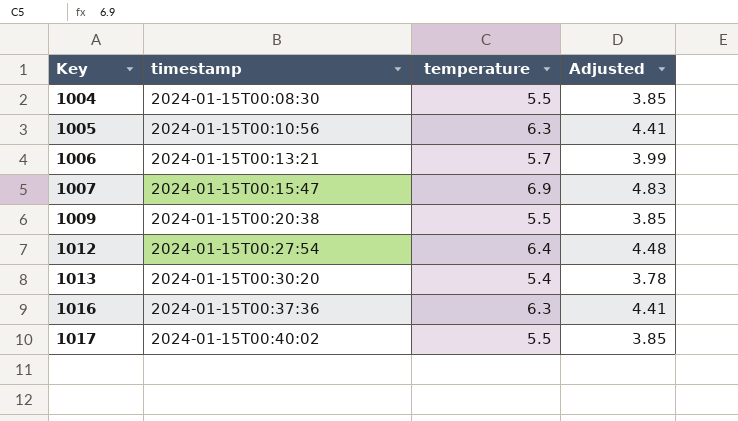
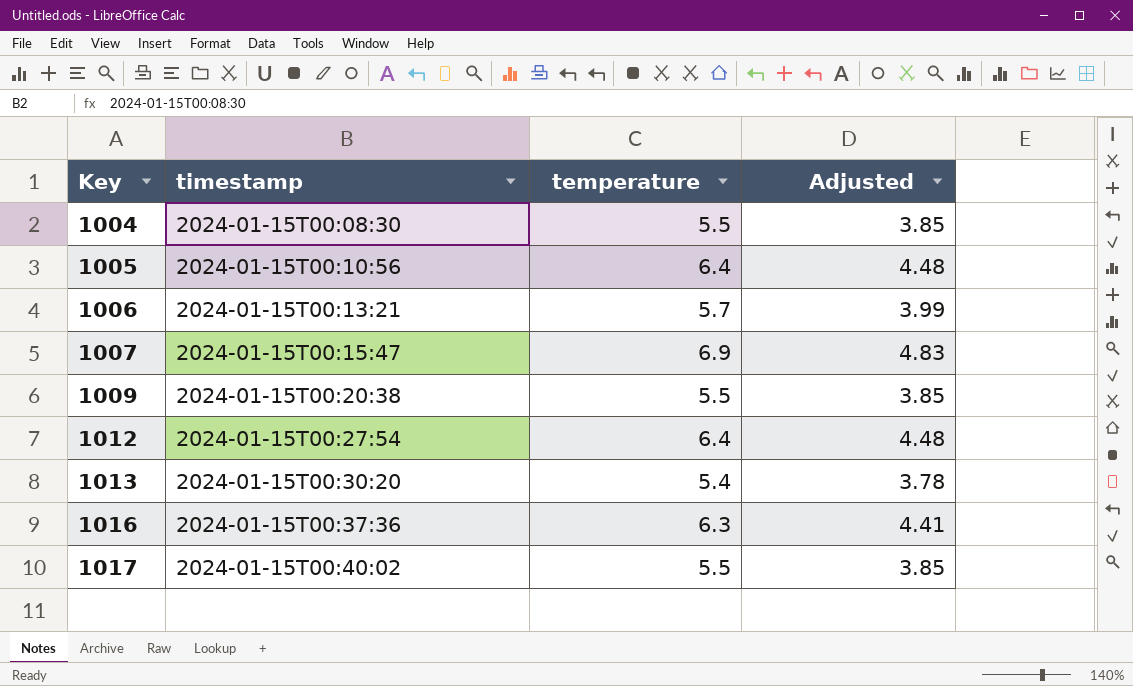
1005 | temperature: 6.3 -> 6.4
1005 | Adjusted: 4.41 -> 4.48

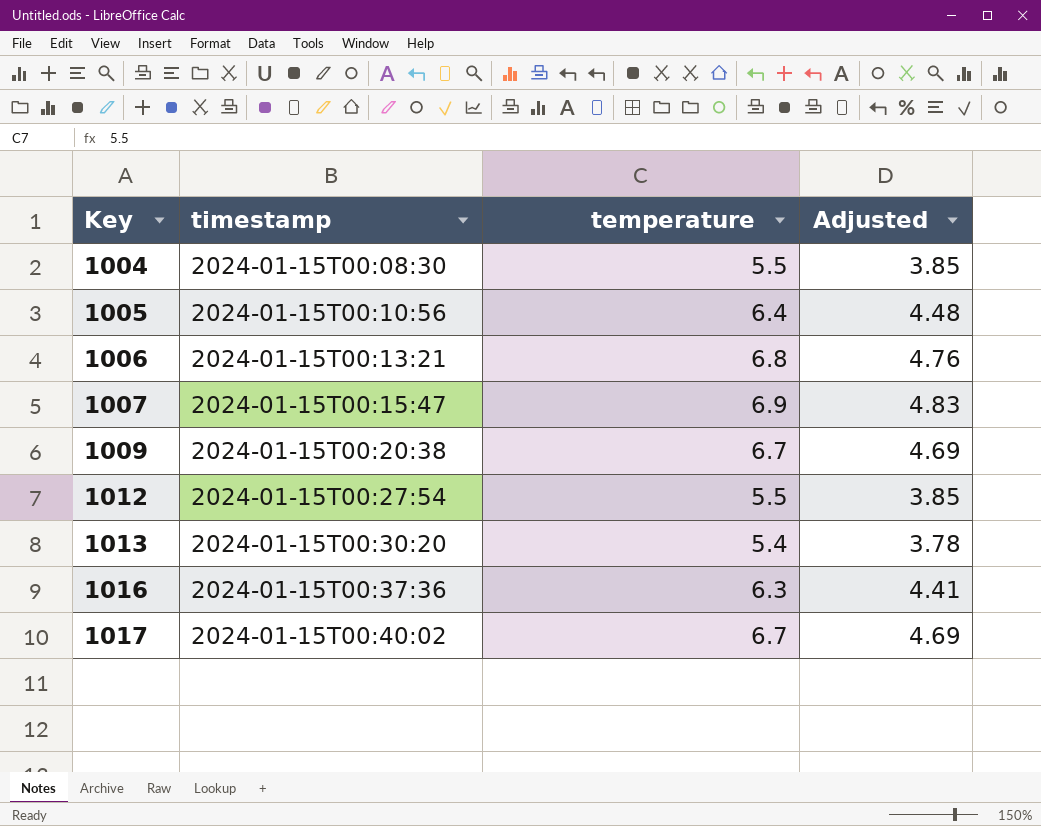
1006 | temperature: 5.7 -> 6.8
1006 | Adjusted: 3.99 -> 4.76
1009 | temperature: 5.5 -> 6.7
1009 | Adjusted: 3.85 -> 4.69
1012 | temperature: 6.4 -> 5.5
1012 | Adjusted: 4.48 -> 3.85
1017 | temperature: 5.5 -> 6.7
1017 | Adjusted: 3.85 -> 4.69

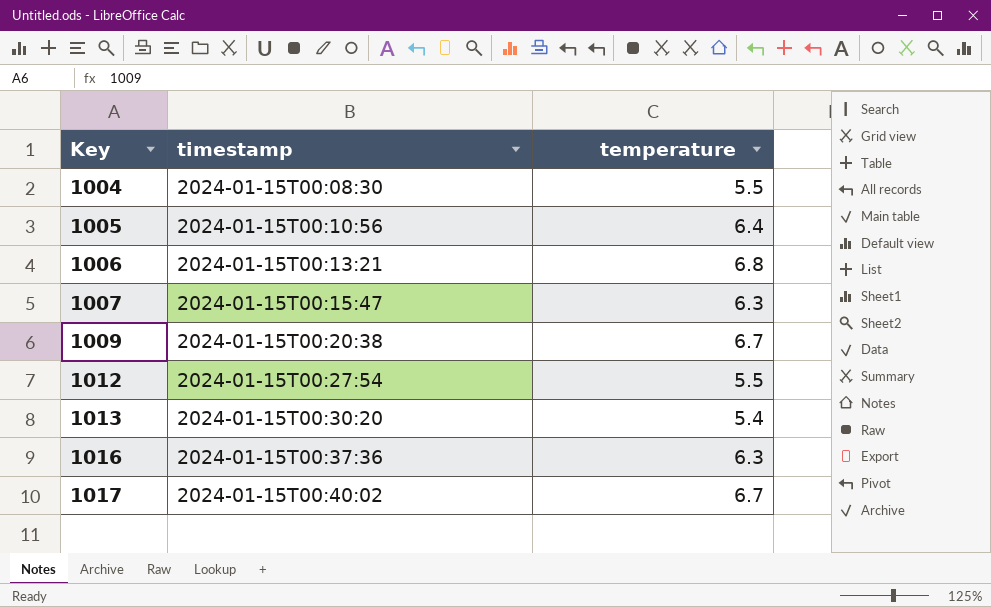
column Adjusted | formula: [temperature] * 0.7 -> none
1007 | temperature: 6.9 -> 6.3

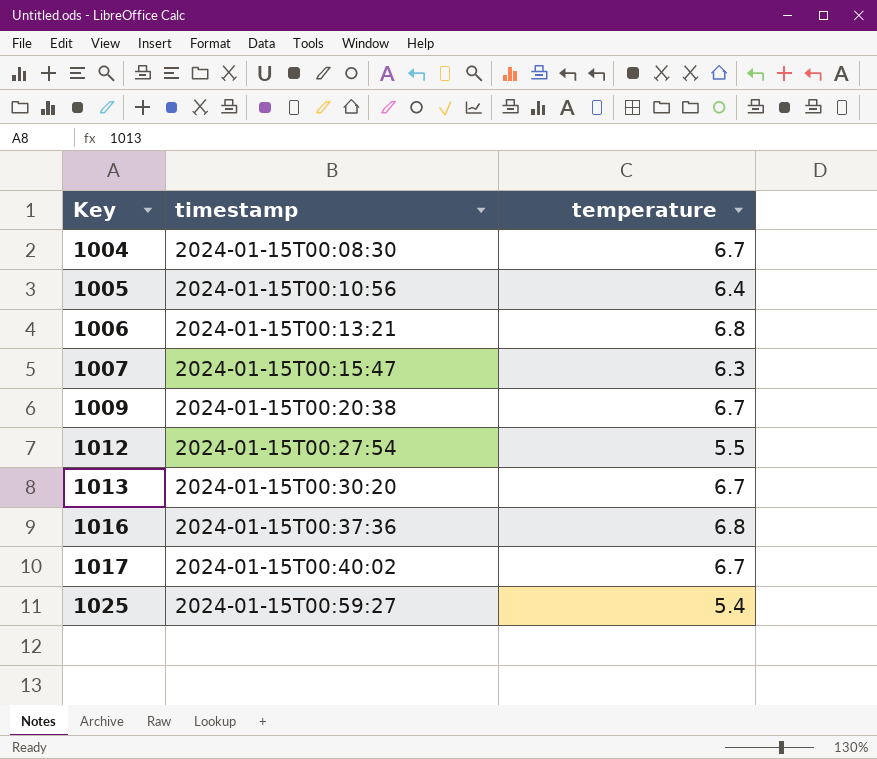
1004 | temperature: 5.5 -> 6.7
1013 | temperature: 5.4 -> 6.7
1016 | temperature: 6.3 -> 6.8
row 1025: none -> 2024-01-15T00:59:27 | 5.4

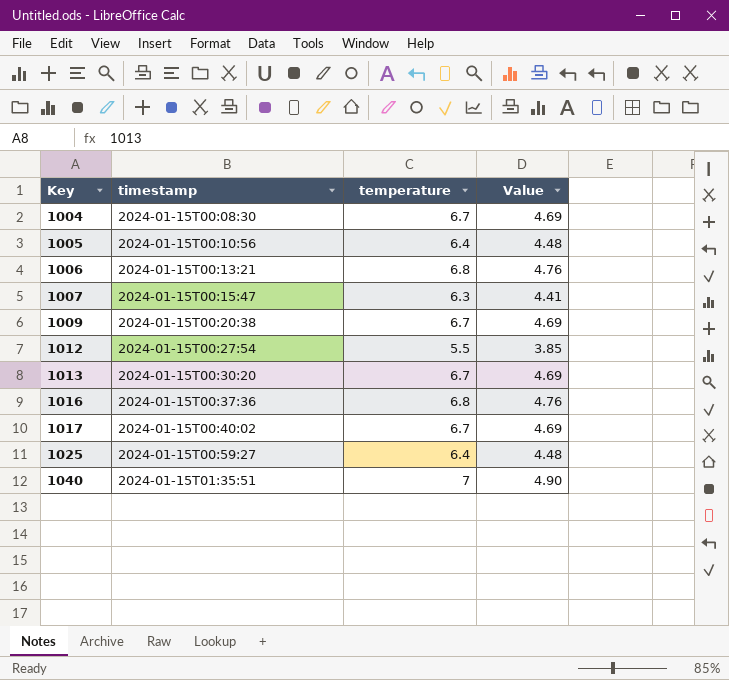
column Value | formula: none -> [temperature] * 0.7
1025 | temperature: 5.4 -> 6.4
row 1040: none -> 2024-01-15T01:35:51 | 7 | 4.90

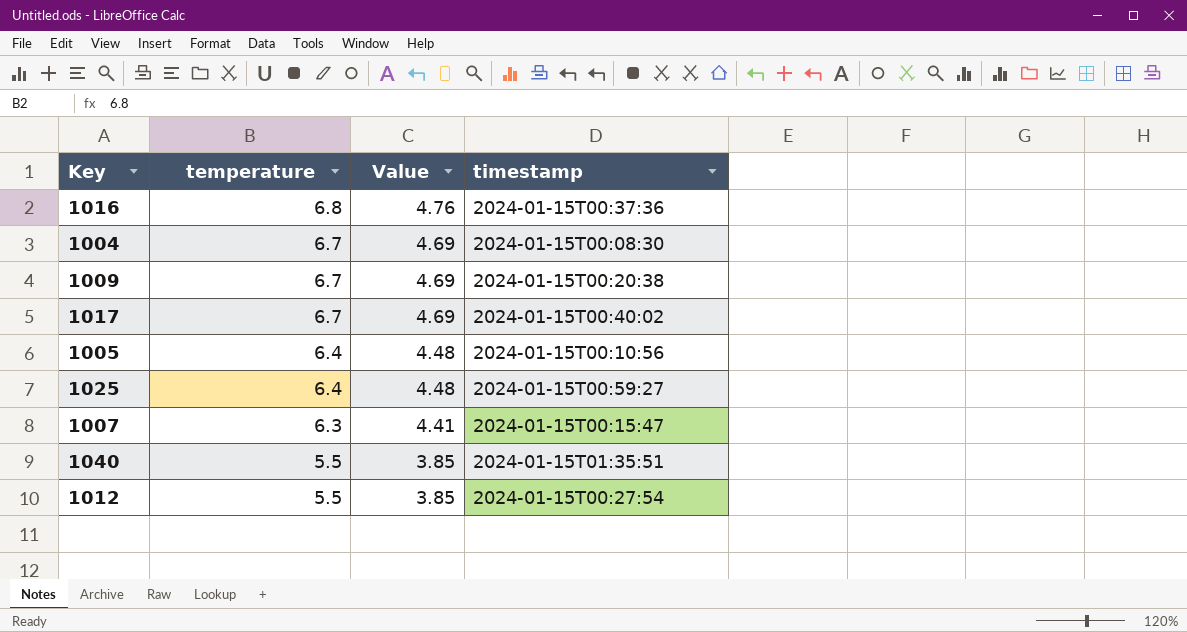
row order: Key ascending -> temperature descending
column timestamp | position: 2 -> 4
row 1006: 2024-01-15T00:13:21 | 6.8 | 4.76 -> none
row 1013: 2024-01-15T00:30:20 | 6.7 | 4.69 -> none
1040 | temperature: 7 -> 5.5
1040 | Value: 4.90 -> 3.85

